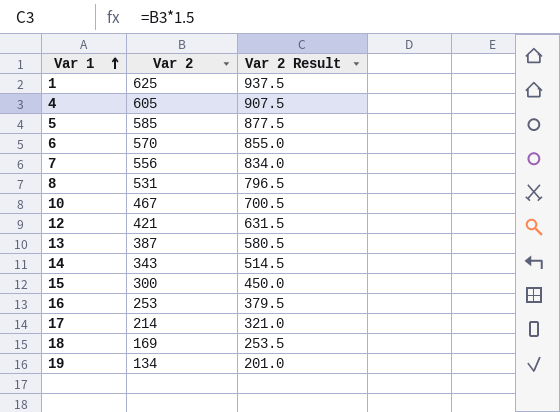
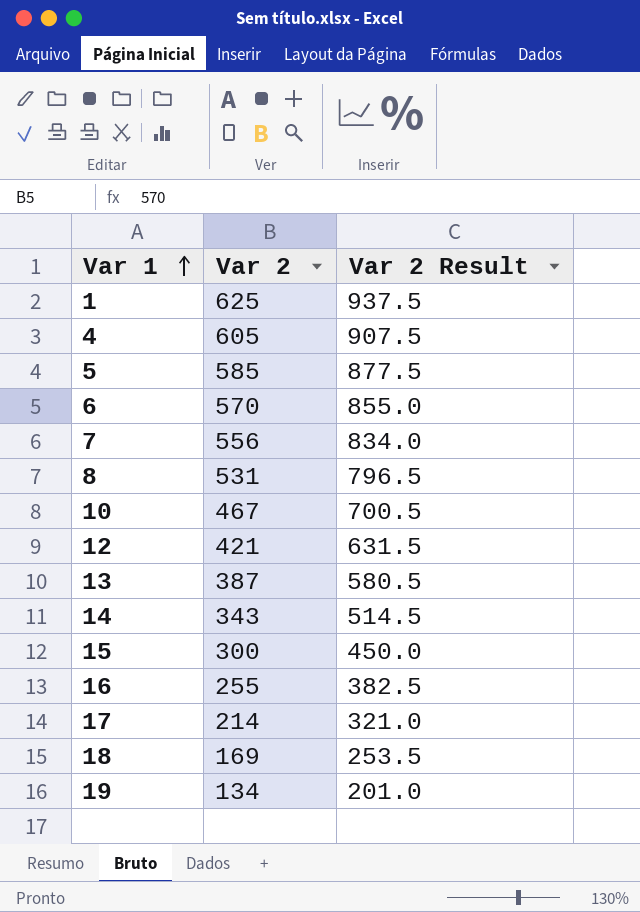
16 | Var 2: 253 -> 255
16 | Var 2 Result: 379.5 -> 382.5

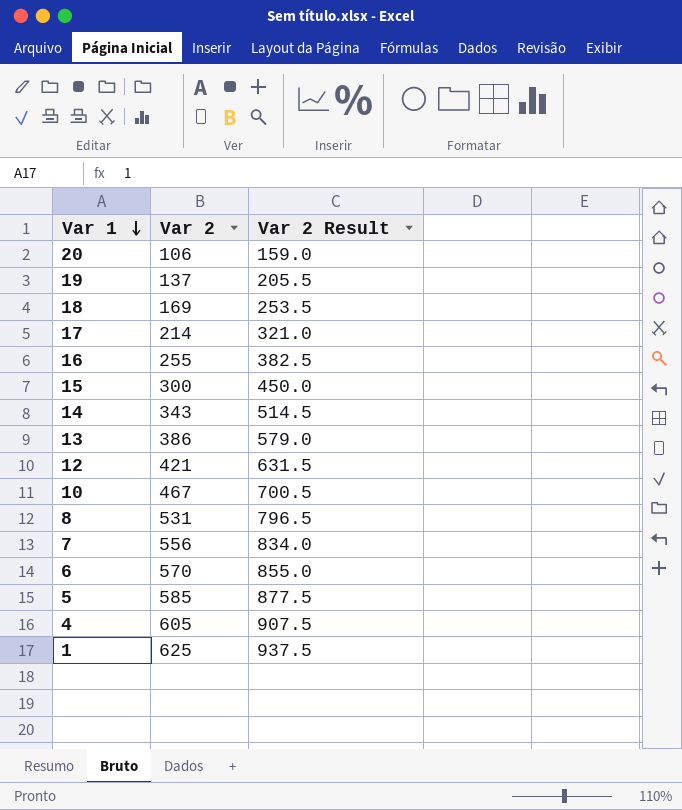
row order: Var 1 ascending -> Var 1 descending
row 20: none -> 106 | 159.0
19 | Var 2: 134 -> 137
19 | Var 2 Result: 201.0 -> 205.5
13 | Var 2: 387 -> 386
13 | Var 2 Result: 580.5 -> 579.0

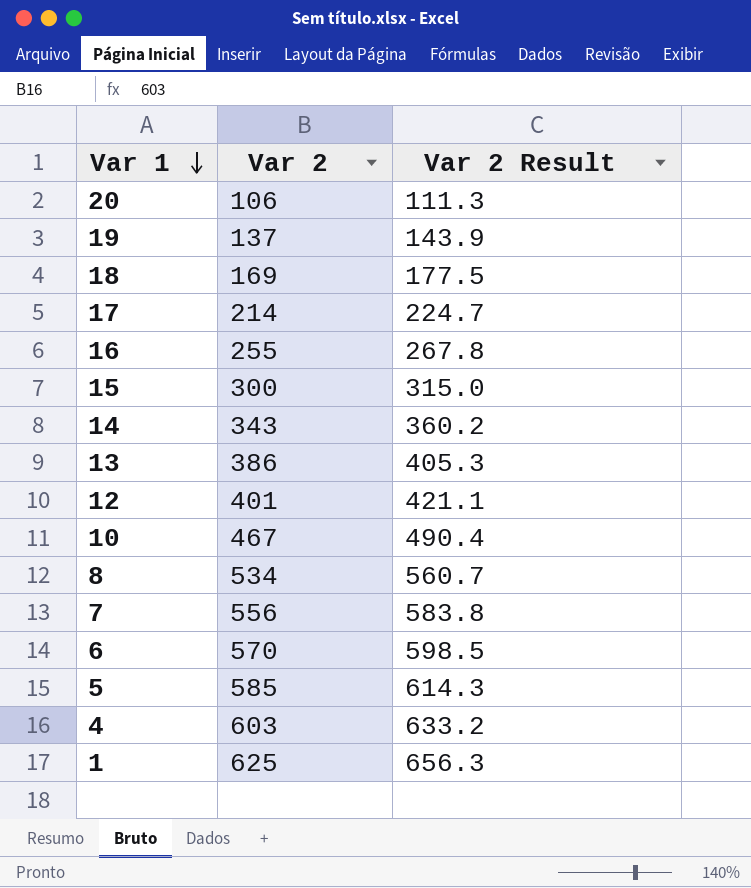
column Var 2 Result | formula: [Var 2] * 1.5 -> [Var 2] * 1.05
12 | Var 2: 421 -> 401
8 | Var 2: 531 -> 534
4 | Var 2: 605 -> 603

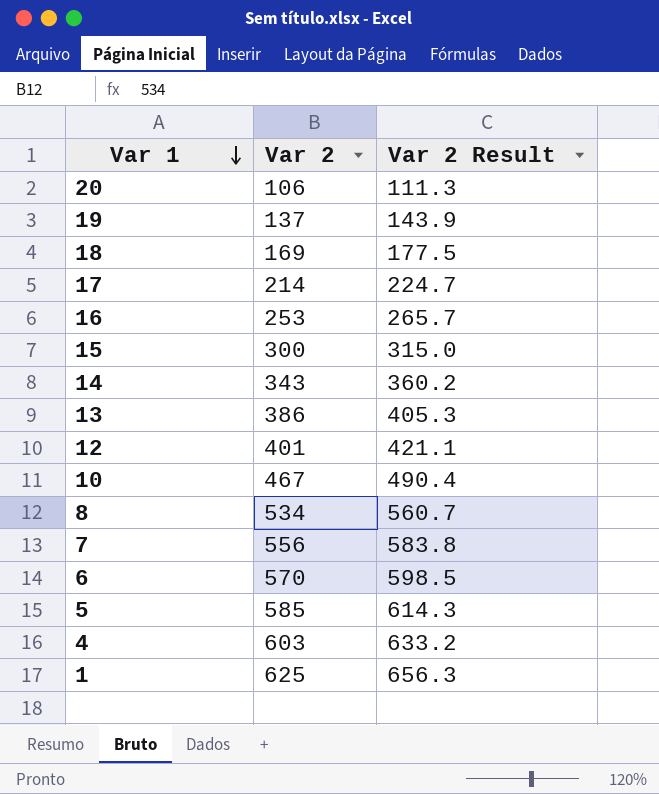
16 | Var 2: 255 -> 253
16 | Var 2 Result: 267.8 -> 265.7

